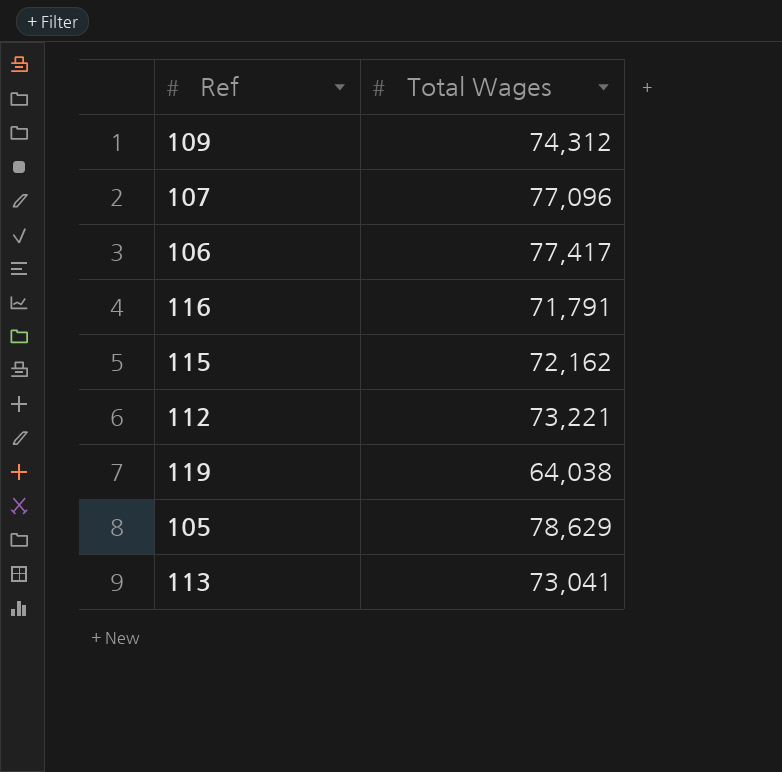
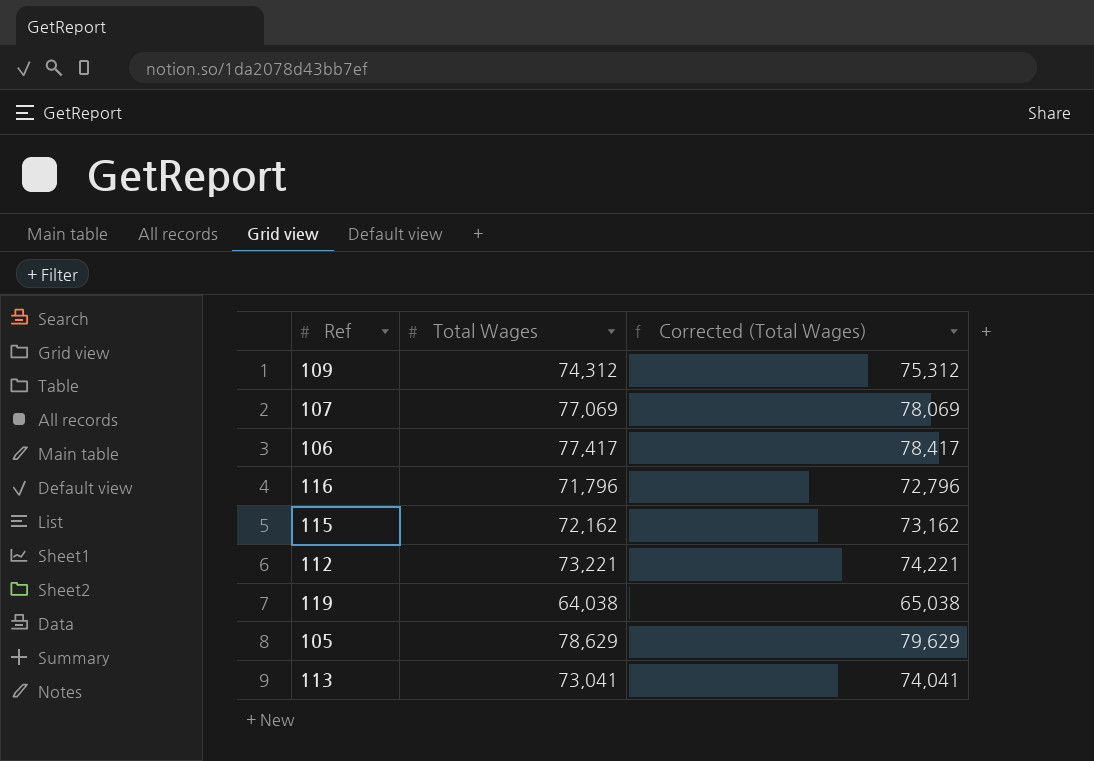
column Corrected (Total Wages) | formula: none -> [Total Wages] + 1000
107 | Total Wages: 77,096 -> 77,069
116 | Total Wages: 71,791 -> 71,796

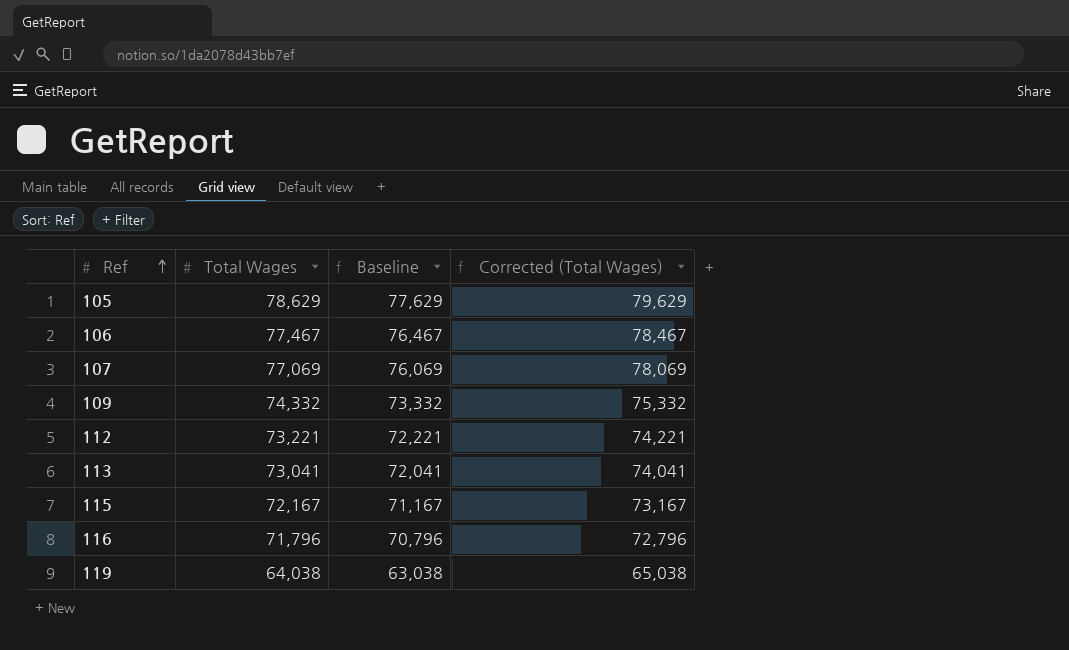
row order: none -> Ref ascending
column Baseline | formula: none -> [Total Wages] - 1000
106 | Total Wages: 77,417 -> 77,467
106 | Corrected (Total Wages): 78,417 -> 78,467
109 | Total Wages: 74,312 -> 74,332
109 | Corrected (Total Wages): 75,312 -> 75,332
115 | Total Wages: 72,162 -> 72,167
115 | Corrected (Total Wages): 73,162 -> 73,167

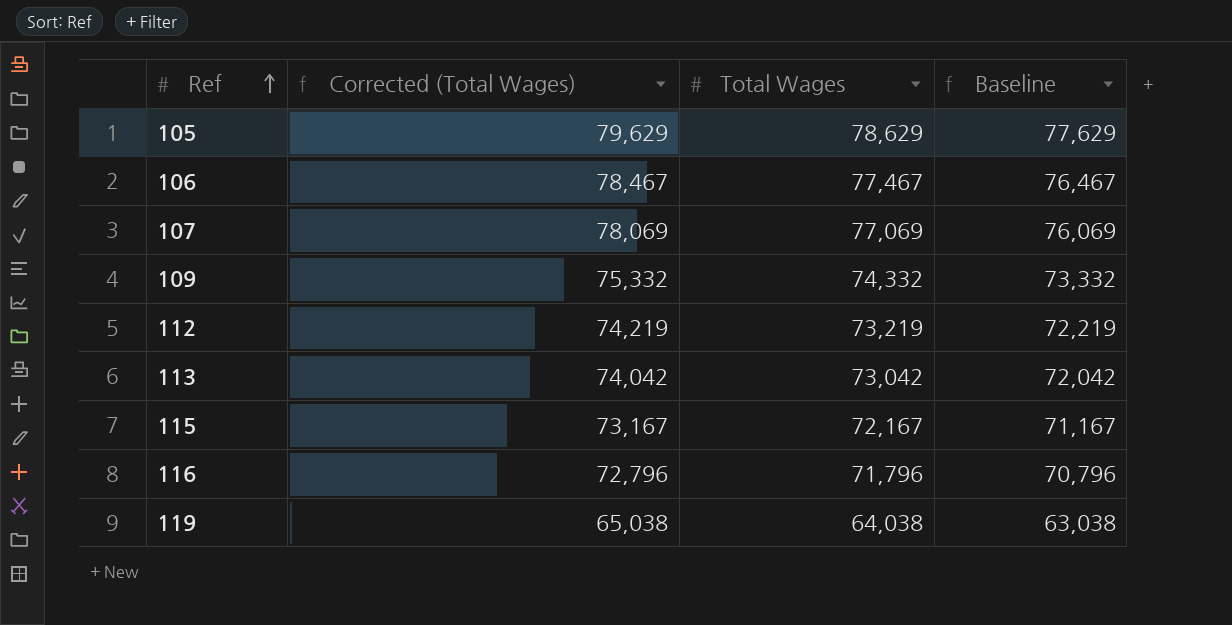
column Corrected (Total Wages) | position: 4 -> 2
112 | Corrected (Total Wages): 74,221 -> 74,219
112 | Total Wages: 73,221 -> 73,219
112 | Baseline: 72,221 -> 72,219
113 | Corrected (Total Wages): 74,041 -> 74,042
113 | Total Wages: 73,041 -> 73,042
113 | Baseline: 72,041 -> 72,042

